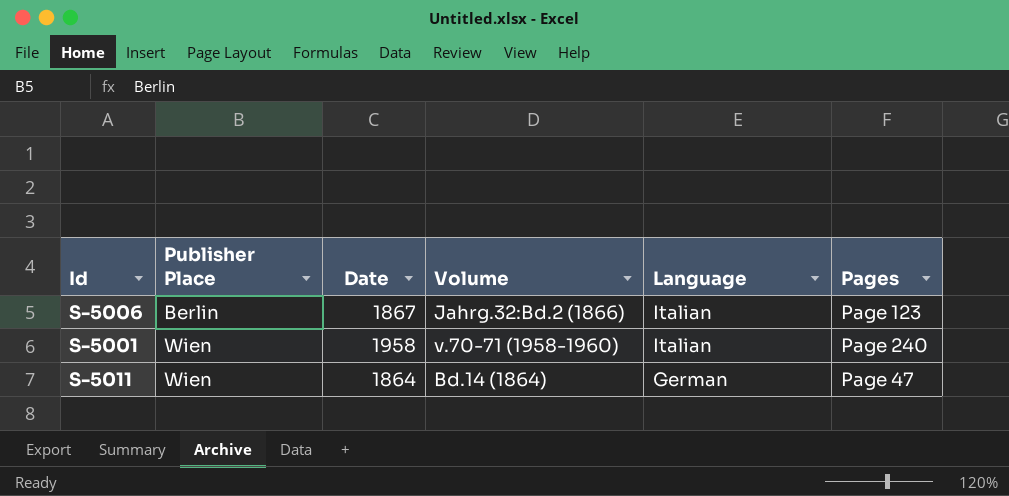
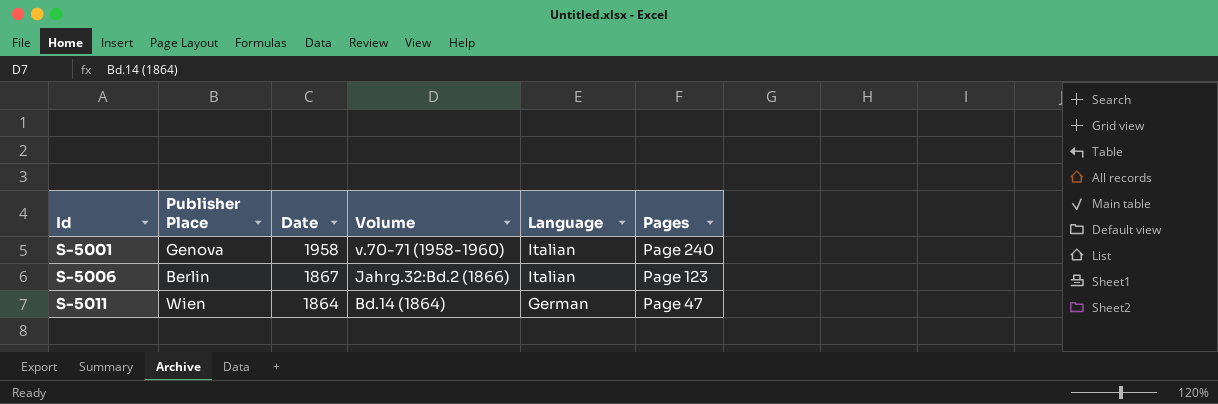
row order: Publisher Place ascending -> Id ascending
S-5001 | Publisher Place: Wien -> Genova

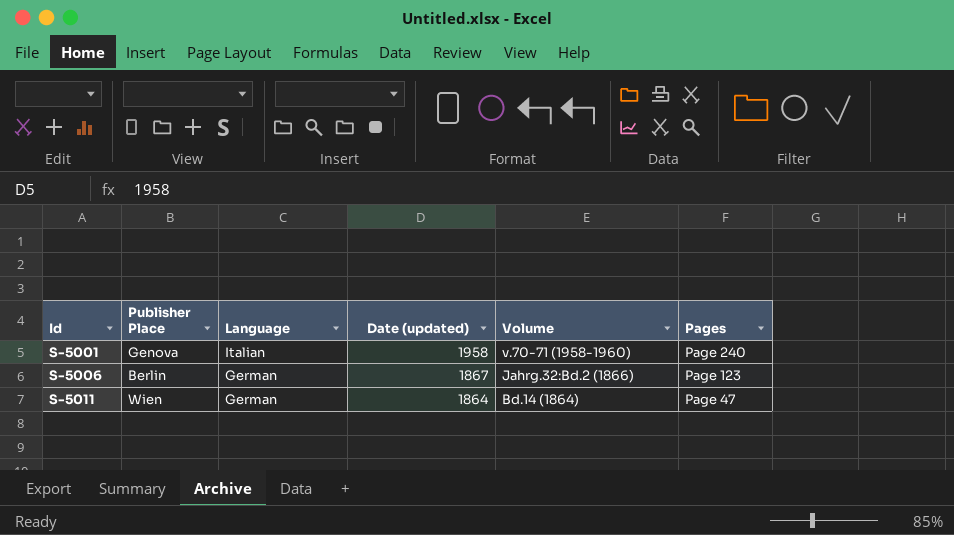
column Language | position: 5 -> 3
column name: Date -> Date (updated)
S-5006 | Language: Italian -> German

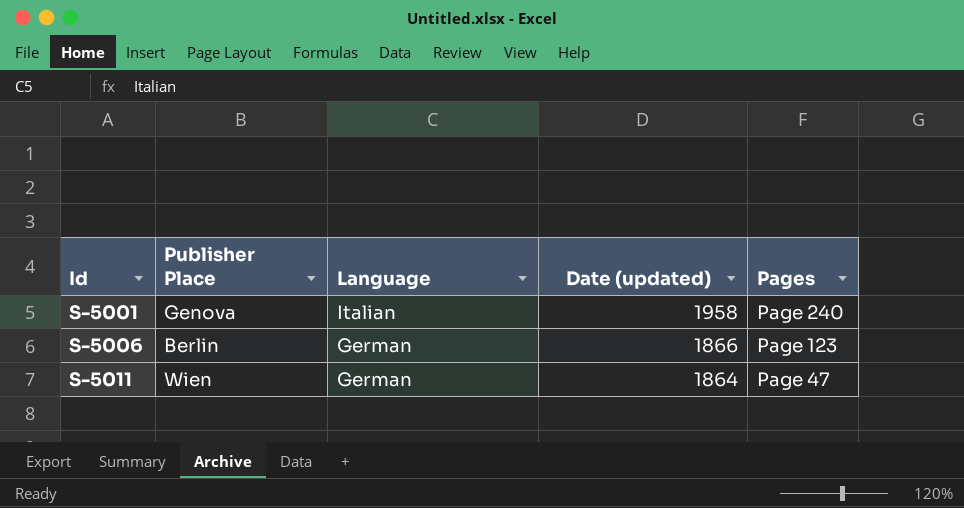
column Volume | position: 5 -> none
S-5006 | Date (updated): 1867 -> 1866

